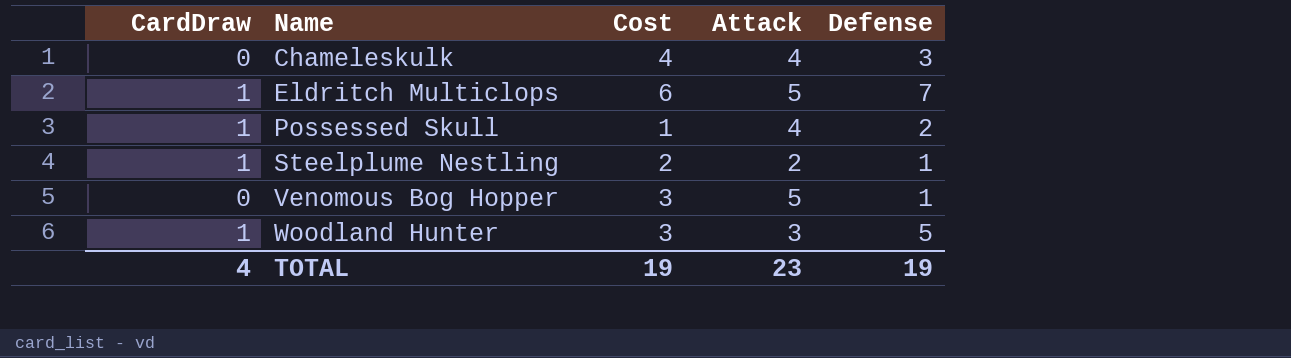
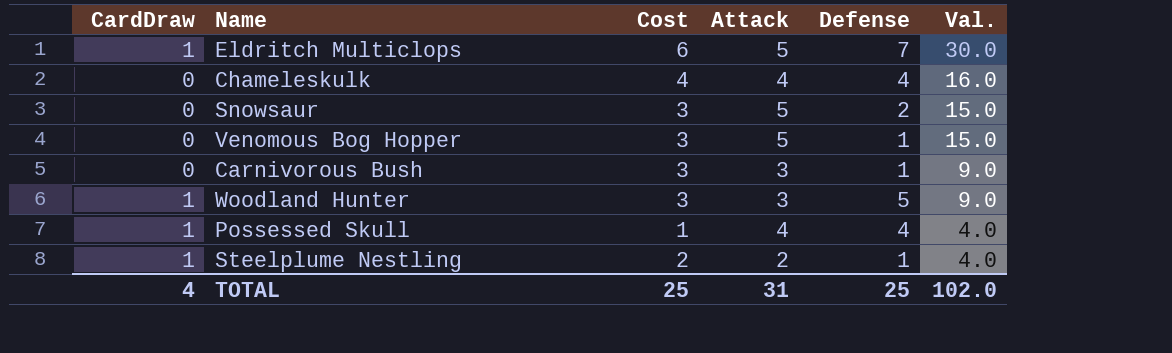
row order: Name ascending -> Val. descending
column Val. | formula: none -> [Cost] * [Attack]
Chameleskulk | Defense: 3 -> 4
row Snowsaur: none -> 0 | 3 | 5 | 2 | 15.0
row Carnivorous Bush: none -> 0 | 3 | 3 | 1 | 9.0
Possessed Skull | Defense: 2 -> 4
TOTAL | Cost: 19 -> 25
TOTAL | Attack: 23 -> 31
TOTAL | Defense: 19 -> 25

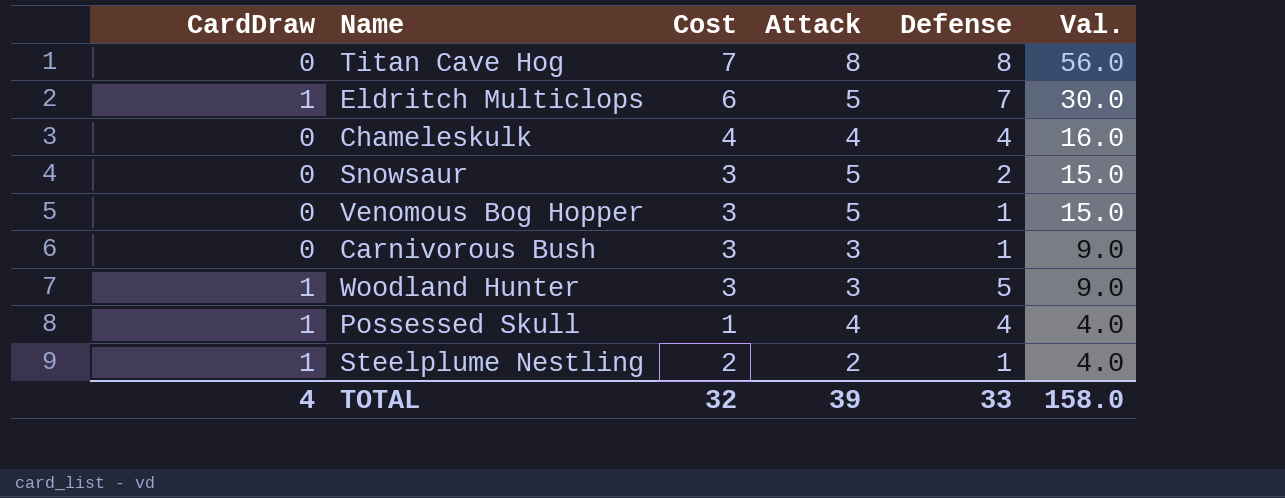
row Titan Cave Hog: none -> 0 | 7 | 8 | 8 | 56.0
TOTAL | Cost: 25 -> 32
TOTAL | Attack: 31 -> 39
TOTAL | Defense: 25 -> 33
TOTAL | Val.: 102.0 -> 158.0

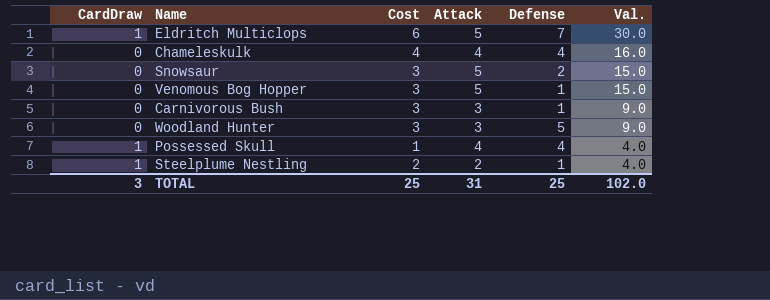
row Titan Cave Hog: 0 | 7 | 8 | 8 | 56.0 -> none
Woodland Hunter | CardDraw: 1 -> 0
TOTAL | CardDraw: 4 -> 3
TOTAL | Cost: 32 -> 25
TOTAL | Attack: 39 -> 31
TOTAL | Defense: 33 -> 25
TOTAL | Val.: 158.0 -> 102.0

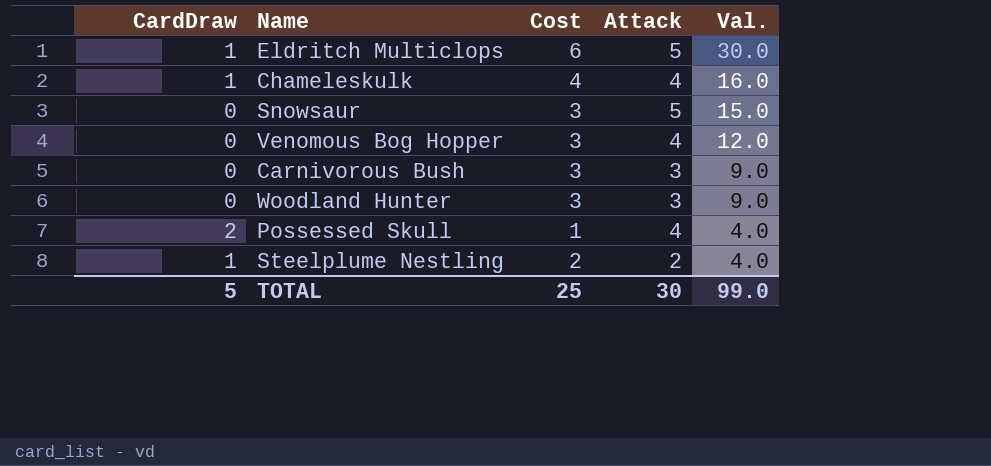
column Defense | position: 5 -> none
Chameleskulk | CardDraw: 0 -> 1
Venomous Bog Hopper | Attack: 5 -> 4
Venomous Bog Hopper | Val.: 15.0 -> 12.0
Possessed Skull | CardDraw: 1 -> 2
TOTAL | CardDraw: 3 -> 5
TOTAL | Attack: 31 -> 30
TOTAL | Val.: 102.0 -> 99.0

